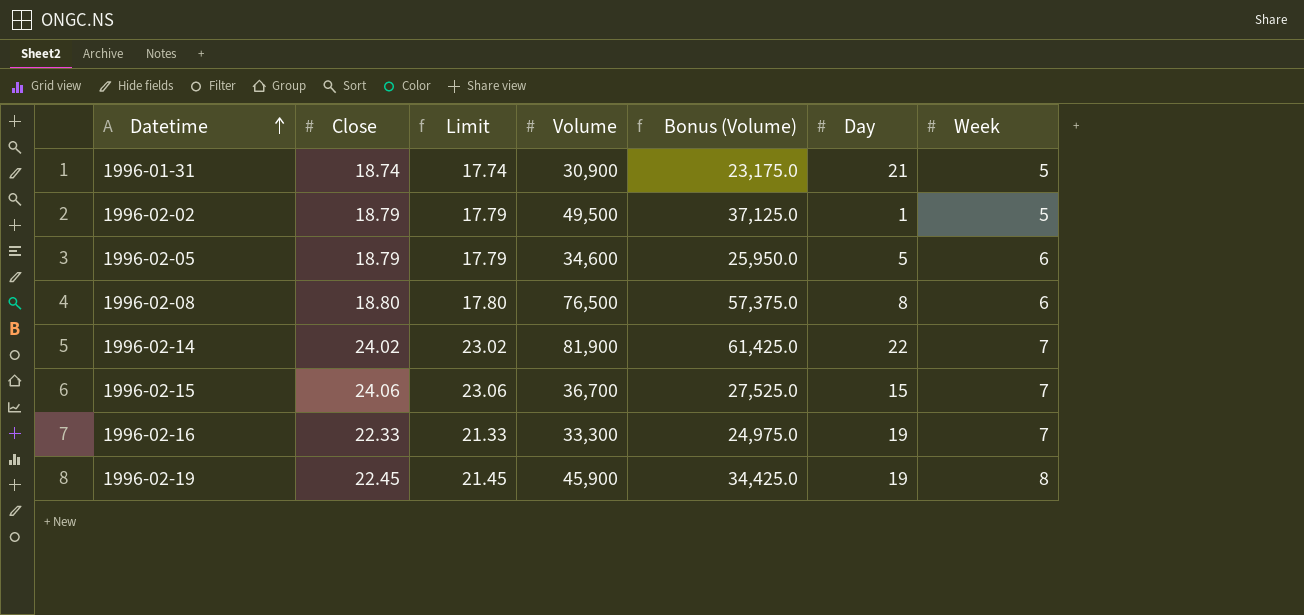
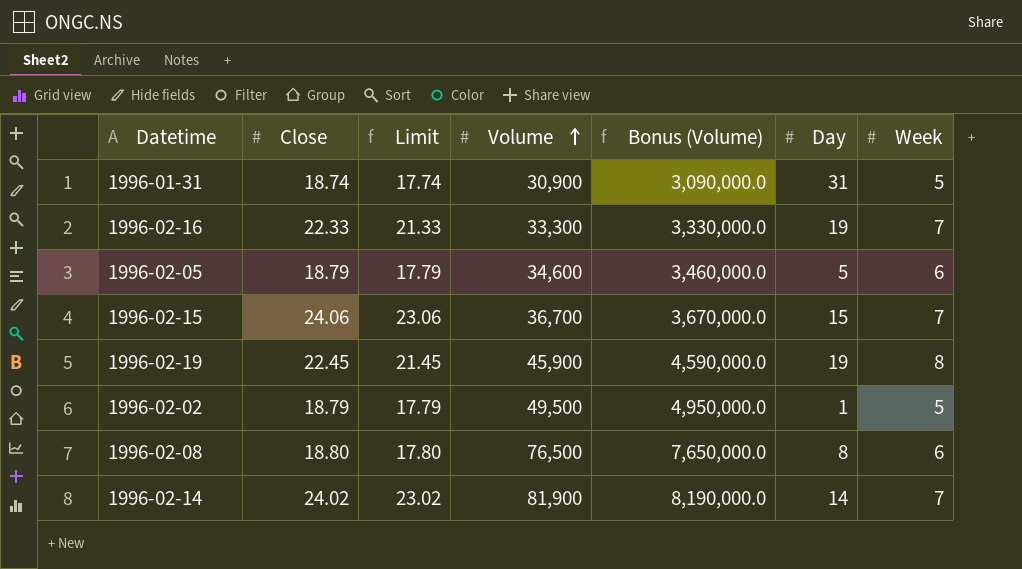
row order: Datetime ascending -> Volume ascending
column Bonus (Volume) | formula: [Volume] * 0.75 -> [Volume] * 100
1996-01-31 | Day: 21 -> 31
1996-02-14 | Day: 22 -> 14

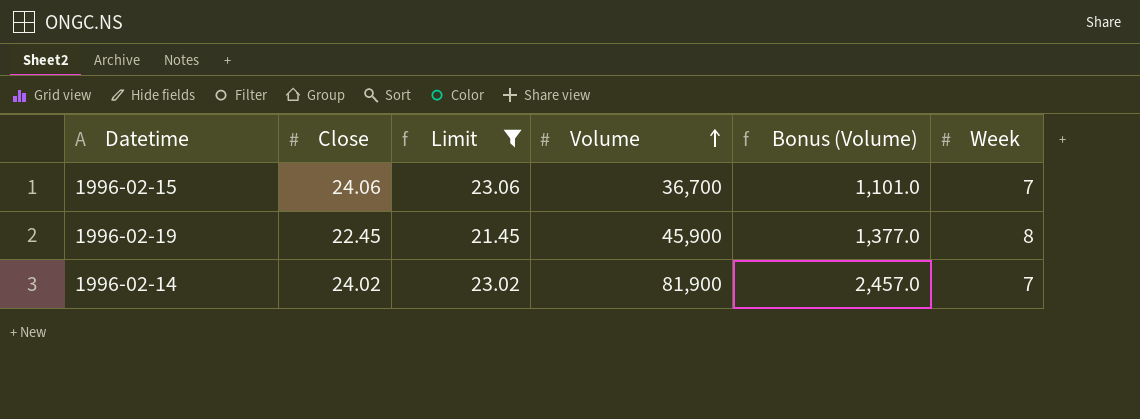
filter: none -> Limit >= 21.45
column Day | position: 6 -> none
column Bonus (Volume) | formula: [Volume] * 100 -> [Volume] * 0.03

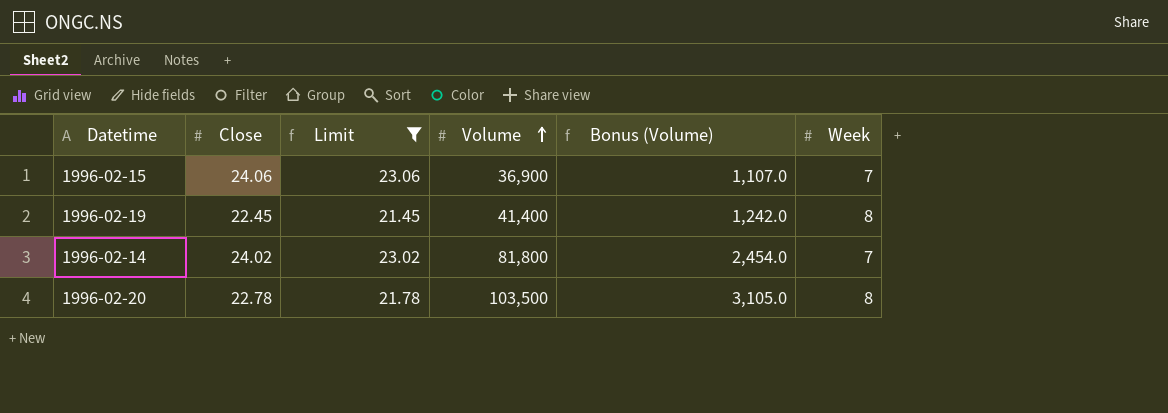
1996-02-15 | Volume: 36,700 -> 36,900
1996-02-15 | Bonus (Volume): 1,101.0 -> 1,107.0
1996-02-19 | Volume: 45,900 -> 41,400
1996-02-19 | Bonus (Volume): 1,377.0 -> 1,242.0
1996-02-14 | Volume: 81,900 -> 81,800
1996-02-14 | Bonus (Volume): 2,457.0 -> 2,454.0
row 1996-02-20: none -> 22.78 | 21.78 | 103,500 | 3,105.0 | 8

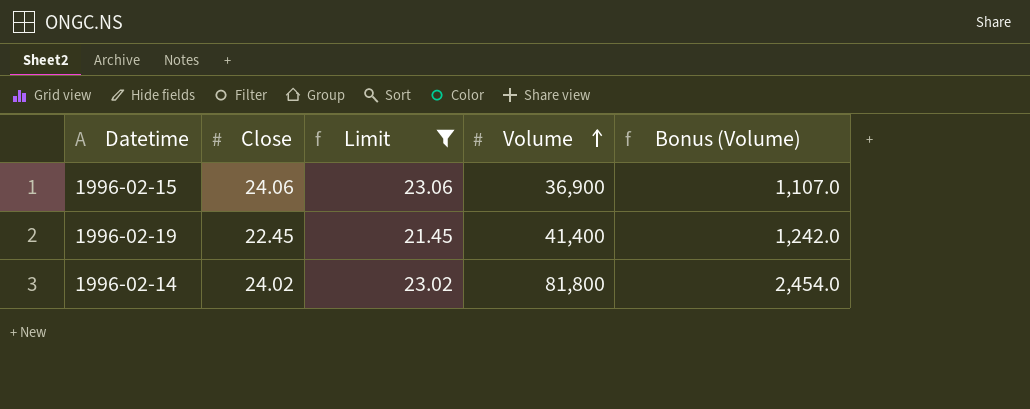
column Week | position: 6 -> none
row 1996-02-20: 22.78 | 21.78 | 103,500 | 3,105.0 | 8 -> none

